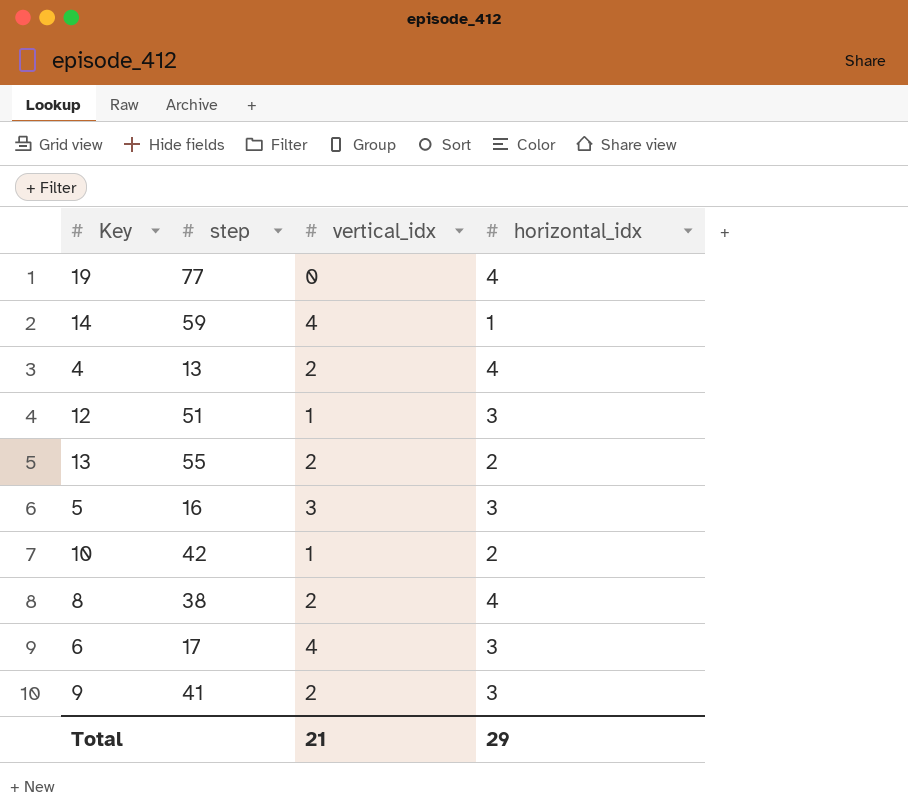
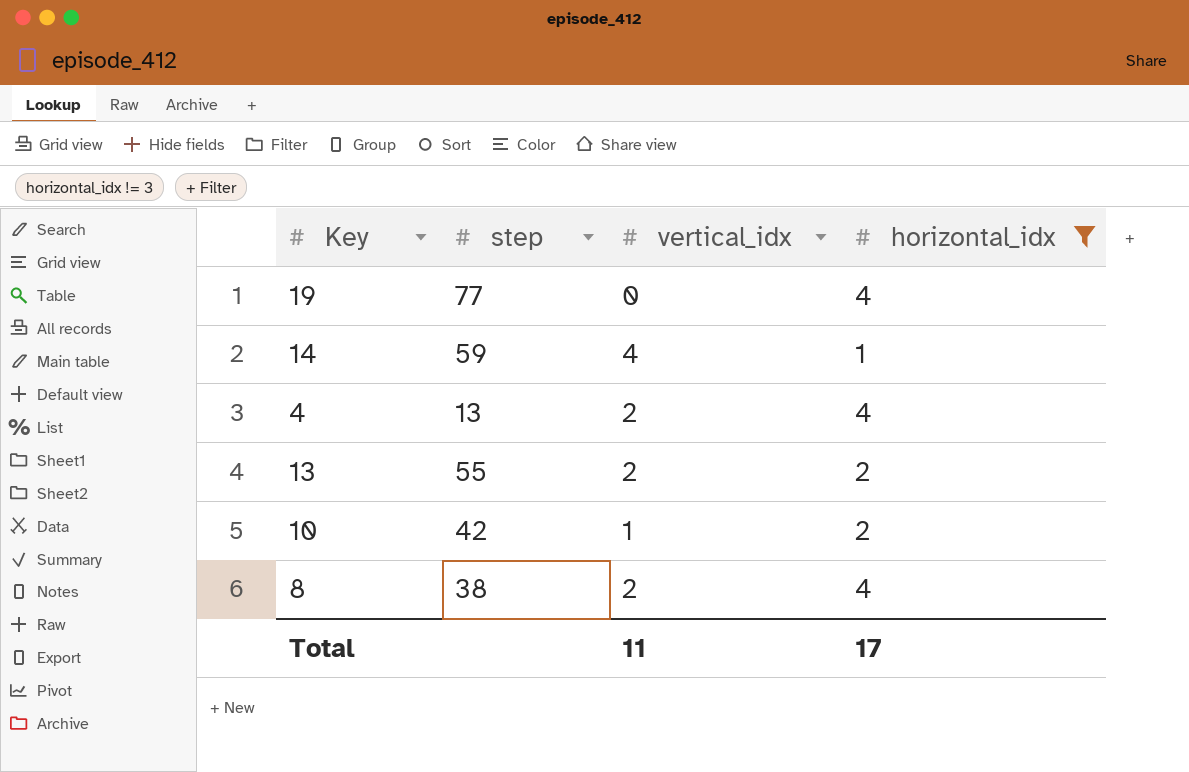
filter: none -> horizontal_idx != 3
Total | vertical_idx: 21 -> 11
Total | horizontal_idx: 29 -> 17

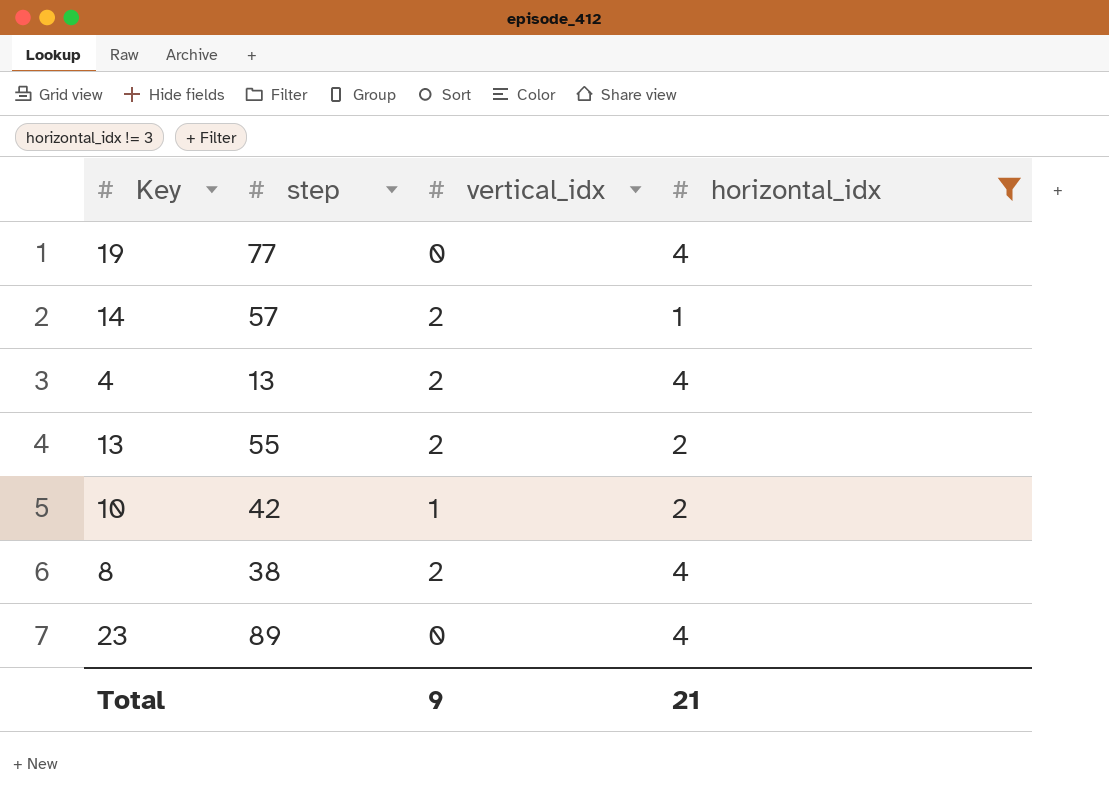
14 | step: 59 -> 57
14 | vertical_idx: 4 -> 2
row 23: none -> 89 | 0 | 4
Total | vertical_idx: 11 -> 9
Total | horizontal_idx: 17 -> 21

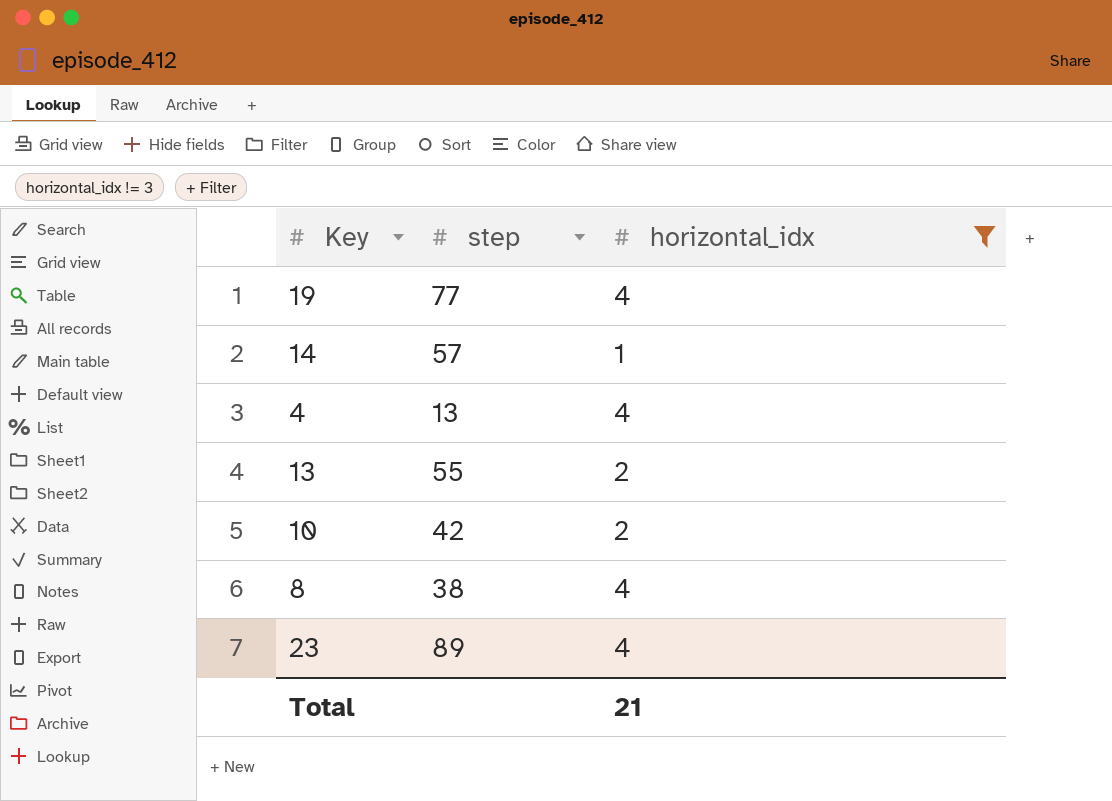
column vertical_idx | position: 3 -> none

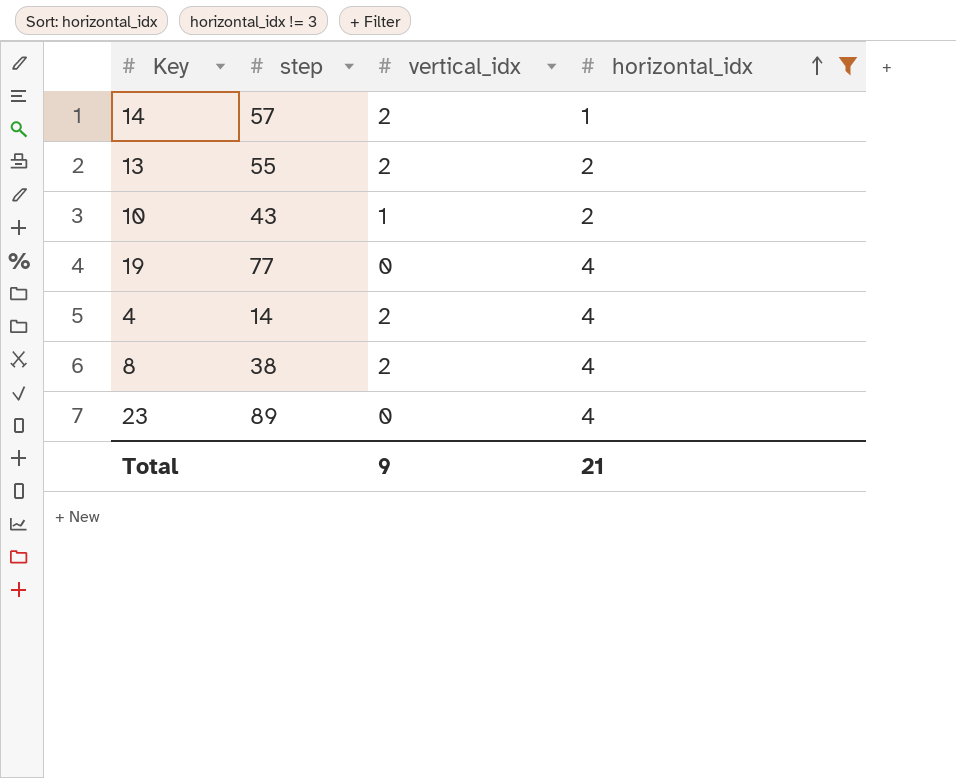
row order: none -> horizontal_idx ascending
column vertical_idx | position: none -> 3
10 | step: 42 -> 43
4 | step: 13 -> 14

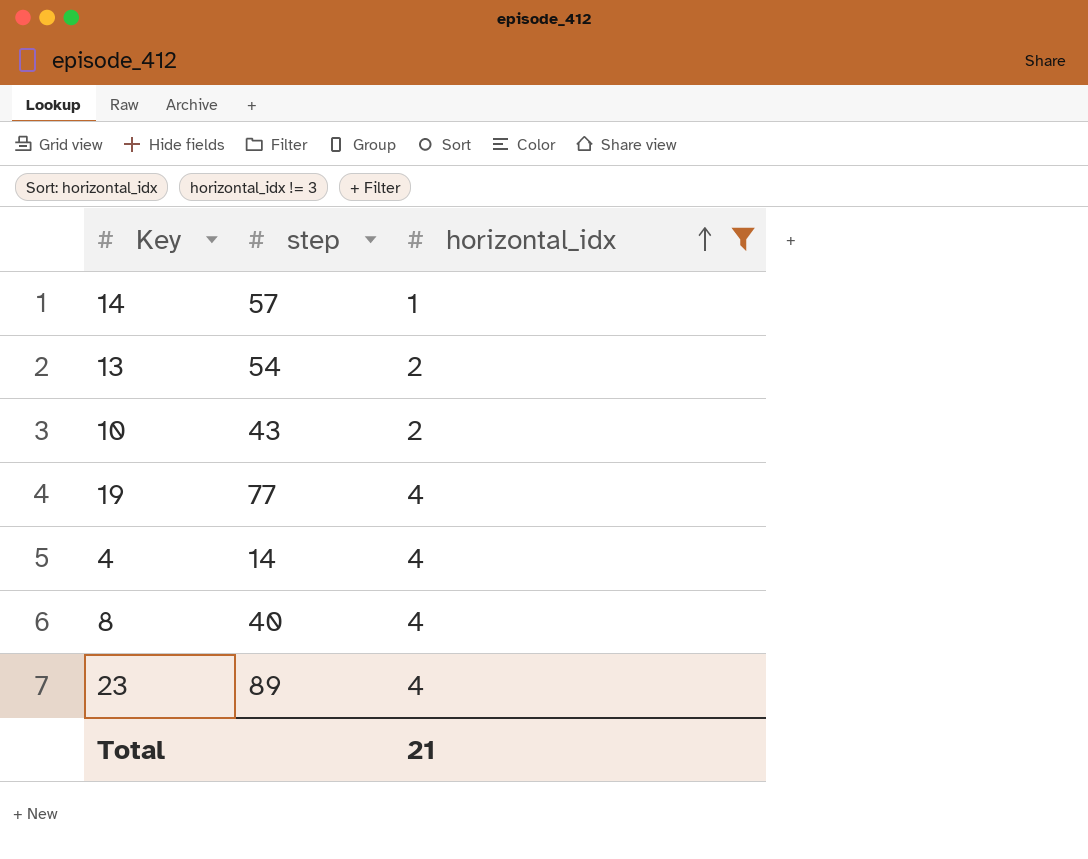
column vertical_idx | position: 3 -> none
13 | step: 55 -> 54
8 | step: 38 -> 40

